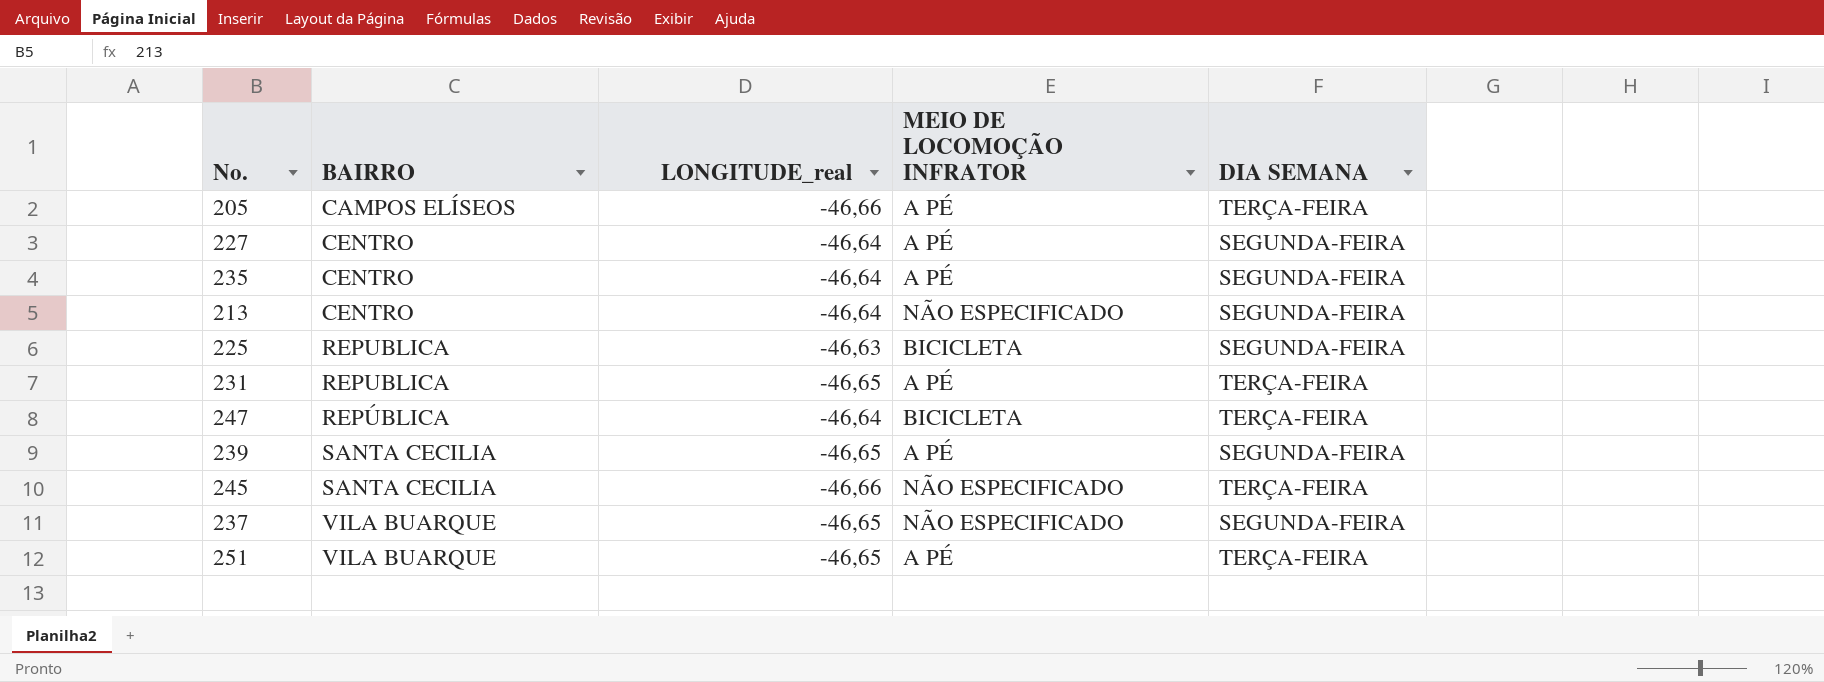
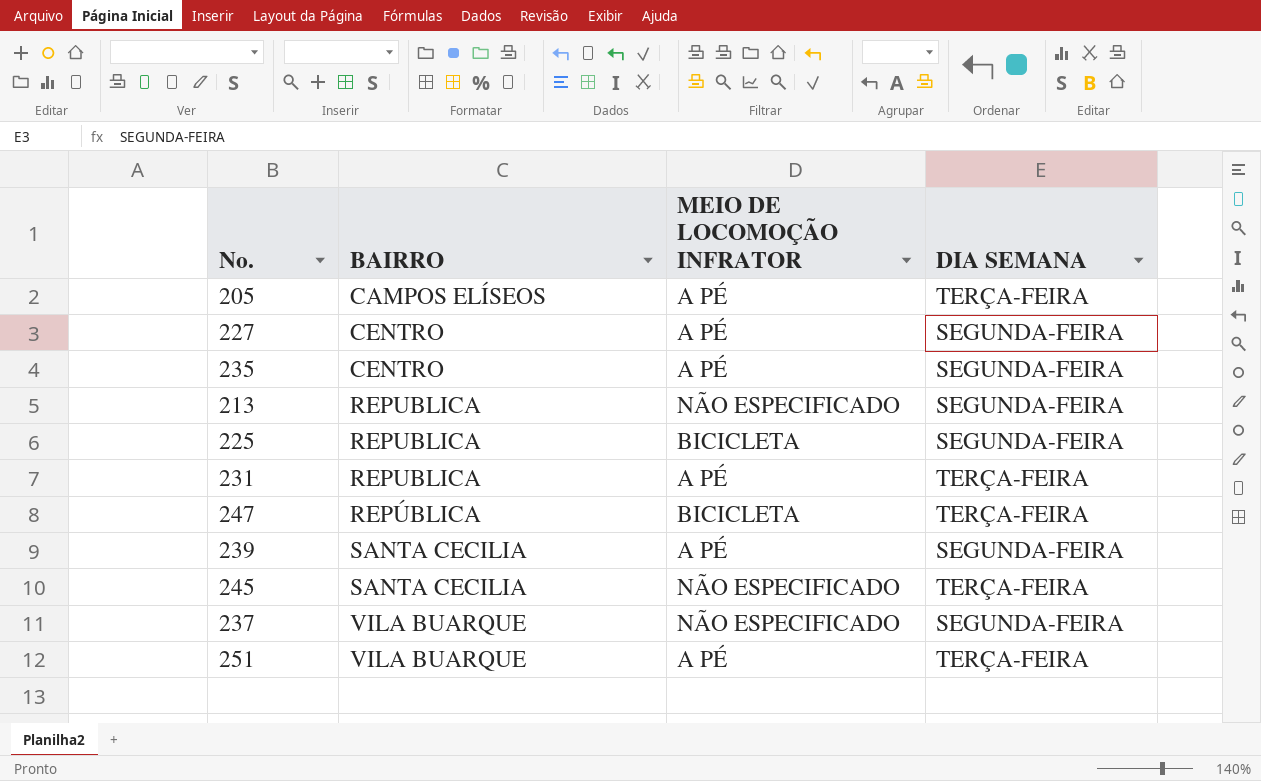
column LONGITUDE_real | position: 3 -> none
213 | BAIRRO: CENTRO -> REPUBLICA

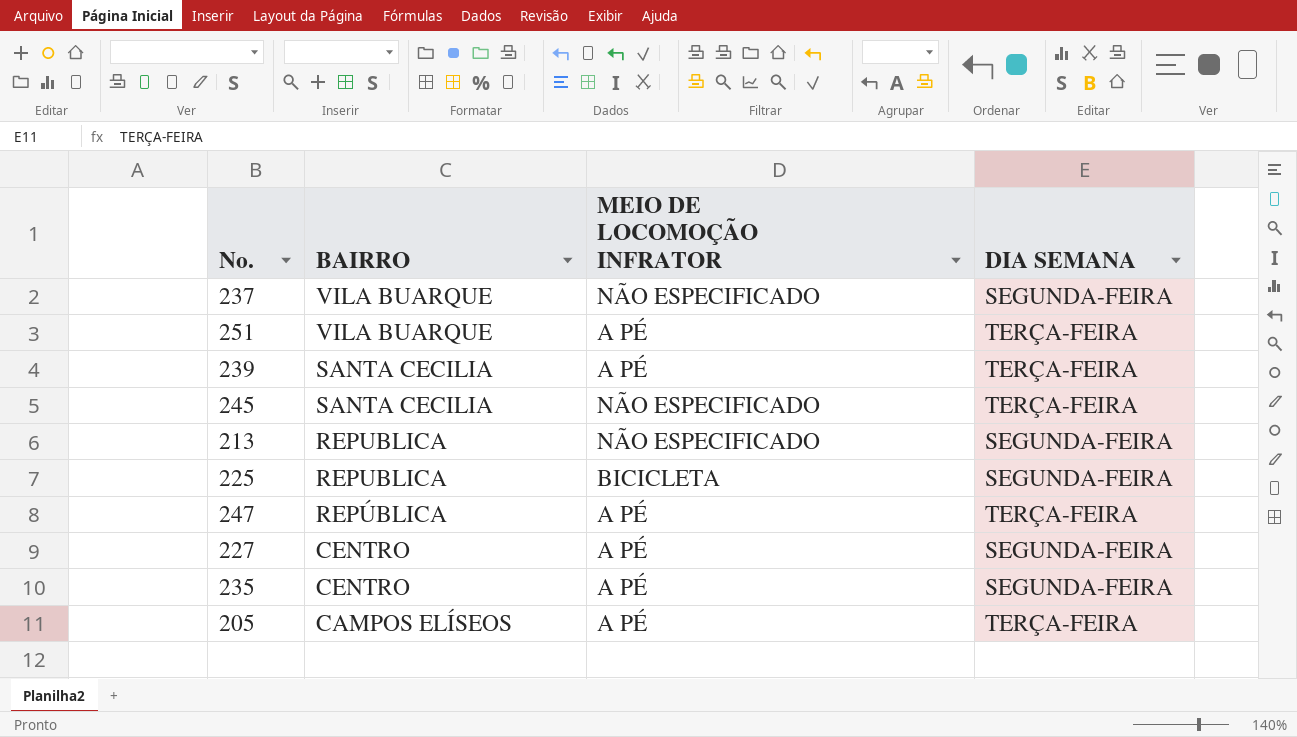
row order: BAIRRO ascending -> BAIRRO descending
row 231: REPUBLICA | A PÉ | TERÇA-FEIRA -> none
239 | DIA SEMANA: SEGUNDA-FEIRA -> TERÇA-FEIRA
247 | MEIO DE LOCOMOÇÃO INFRATOR: BICICLETA -> A PÉ

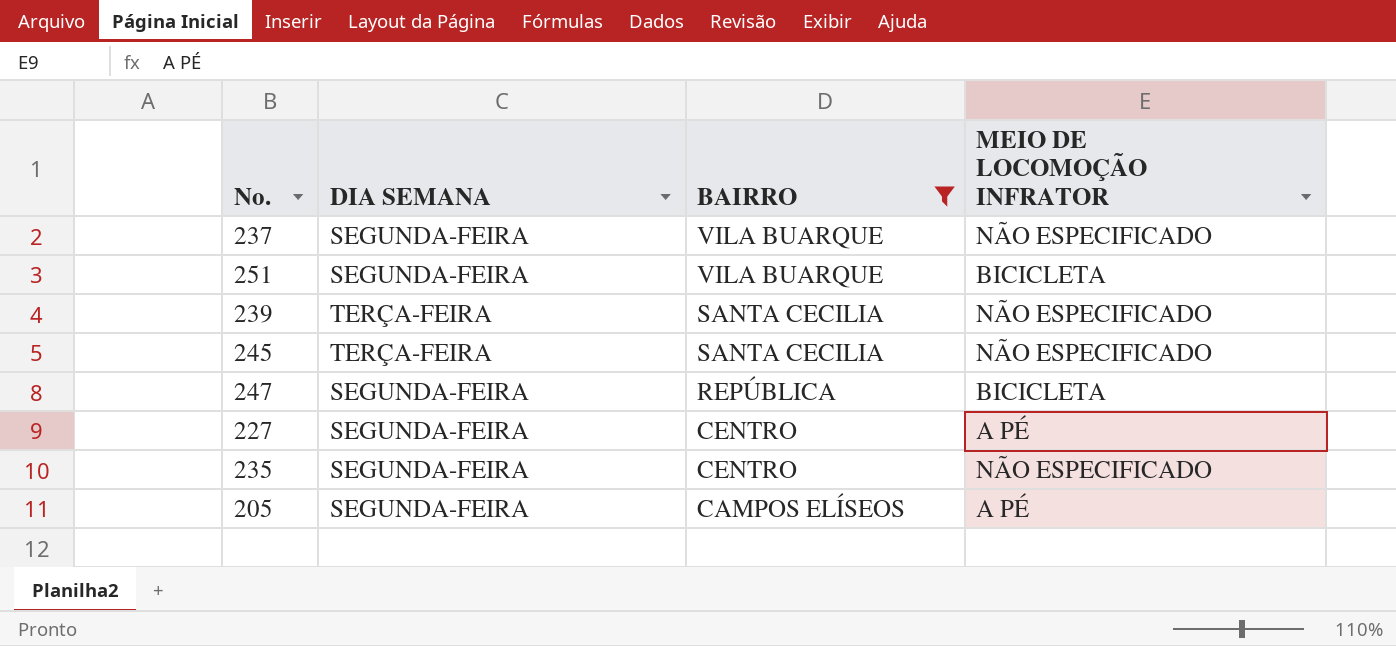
filter: none -> BAIRRO != REPUBLICA
column DIA SEMANA | position: 4 -> 2
251 | DIA SEMANA: TERÇA-FEIRA -> SEGUNDA-FEIRA
251 | MEIO DE LOCOMOÇÃO INFRATOR: A PÉ -> BICICLETA
239 | MEIO DE LOCOMOÇÃO INFRATOR: A PÉ -> NÃO ESPECIFICADO
247 | DIA SEMANA: TERÇA-FEIRA -> SEGUNDA-FEIRA
247 | MEIO DE LOCOMOÇÃO INFRATOR: A PÉ -> BICICLETA
235 | MEIO DE LOCOMOÇÃO INFRATOR: A PÉ -> NÃO ESPECIFICADO
205 | DIA SEMANA: TERÇA-FEIRA -> SEGUNDA-FEIRA

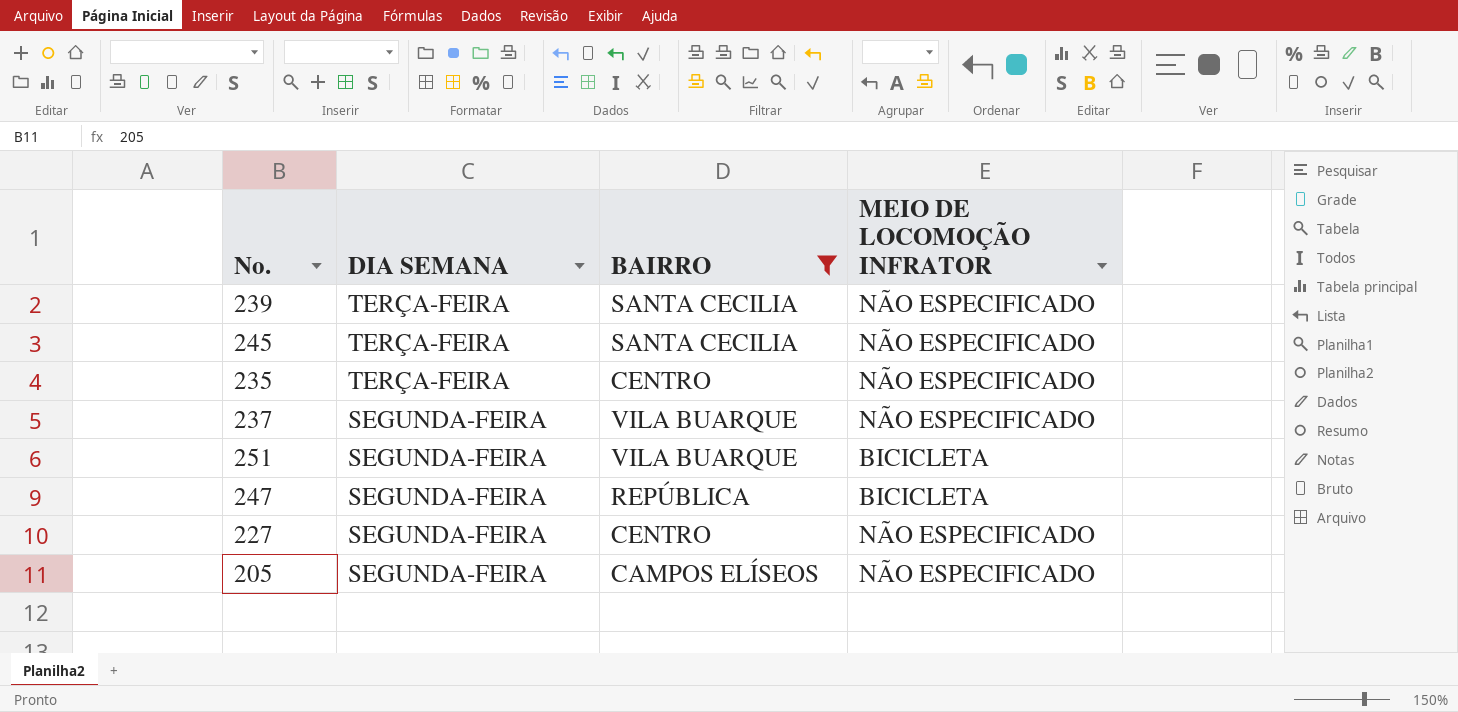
row order: BAIRRO descending -> DIA SEMANA descending
235 | DIA SEMANA: SEGUNDA-FEIRA -> TERÇA-FEIRA
227 | MEIO DE LOCOMOÇÃO INFRATOR: A PÉ -> NÃO ESPECIFICADO
205 | MEIO DE LOCOMOÇÃO INFRATOR: A PÉ -> NÃO ESPECIFICADO

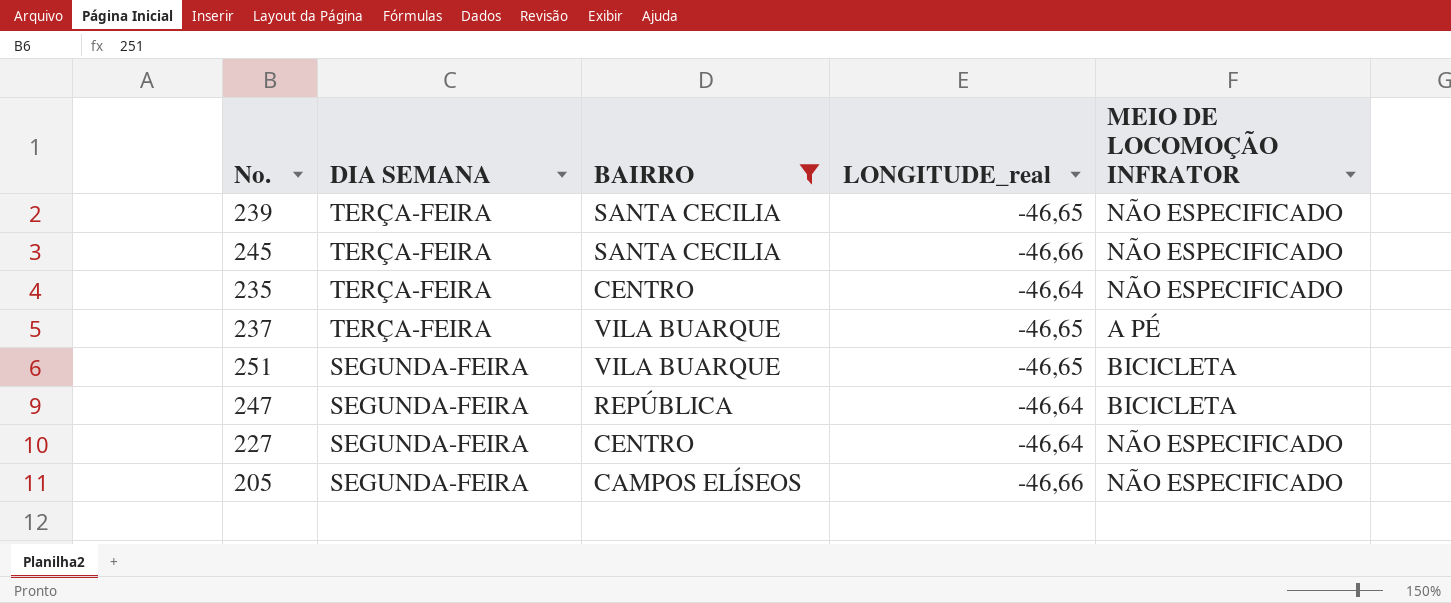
column LONGITUDE_real | position: none -> 4
237 | DIA SEMANA: SEGUNDA-FEIRA -> TERÇA-FEIRA
237 | MEIO DE LOCOMOÇÃO INFRATOR: NÃO ESPECIFICADO -> A PÉ

